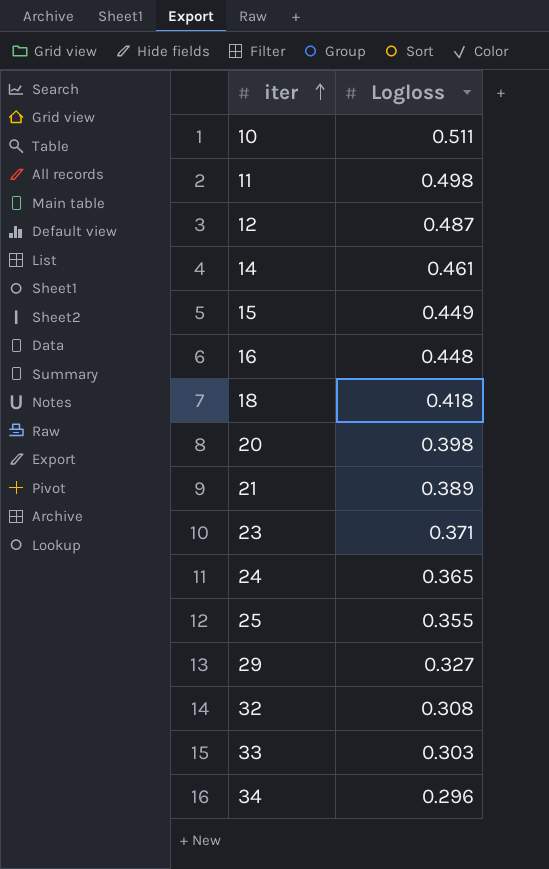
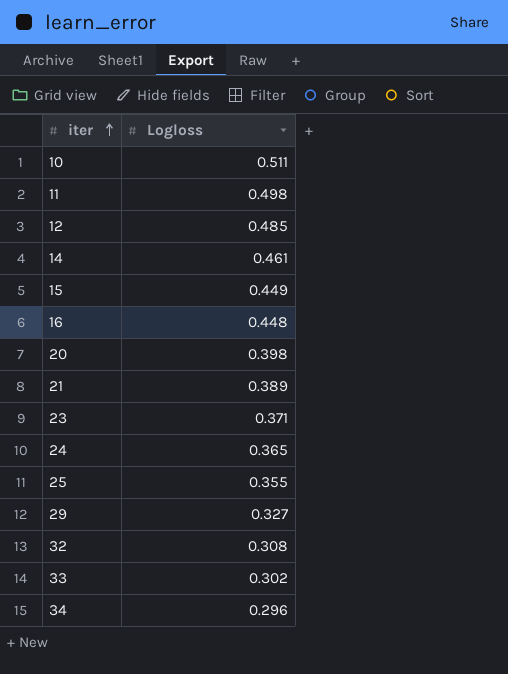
row 18: 0.418 -> none
12 | Logloss: 0.487 -> 0.485
33 | Logloss: 0.303 -> 0.302

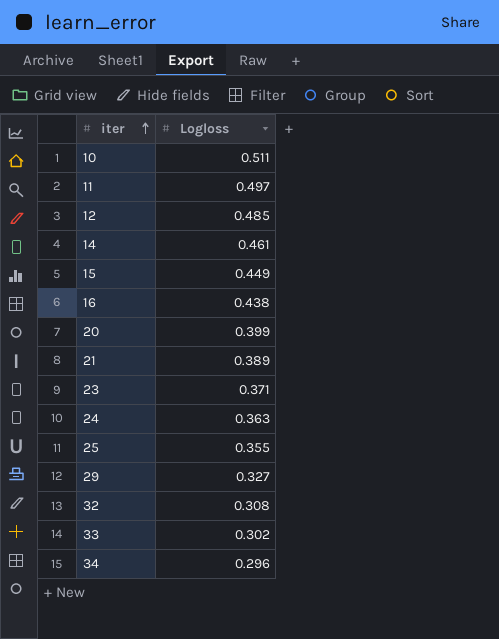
11 | Logloss: 0.498 -> 0.497
16 | Logloss: 0.448 -> 0.438
20 | Logloss: 0.398 -> 0.399
24 | Logloss: 0.365 -> 0.363

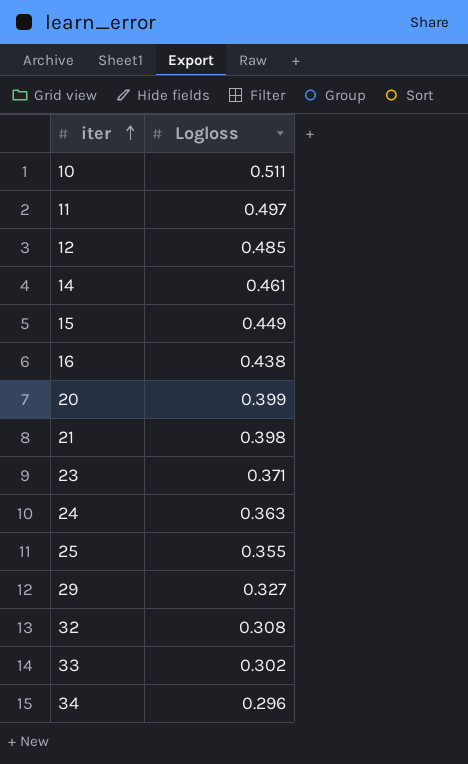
21 | Logloss: 0.389 -> 0.398

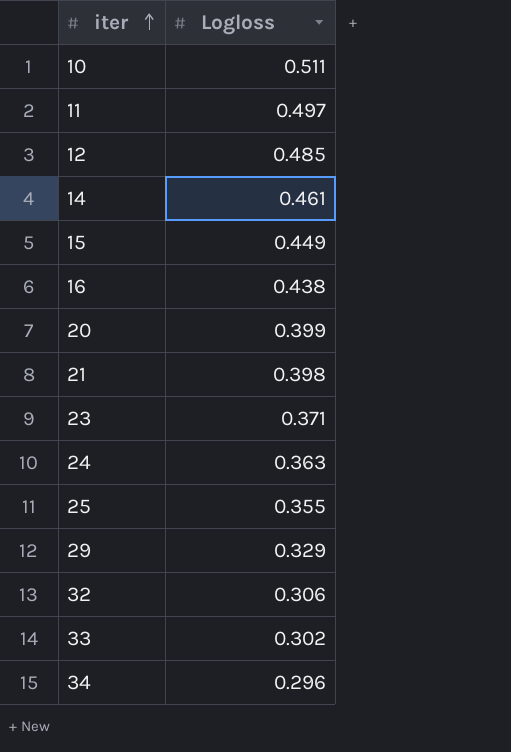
29 | Logloss: 0.327 -> 0.329
32 | Logloss: 0.308 -> 0.306

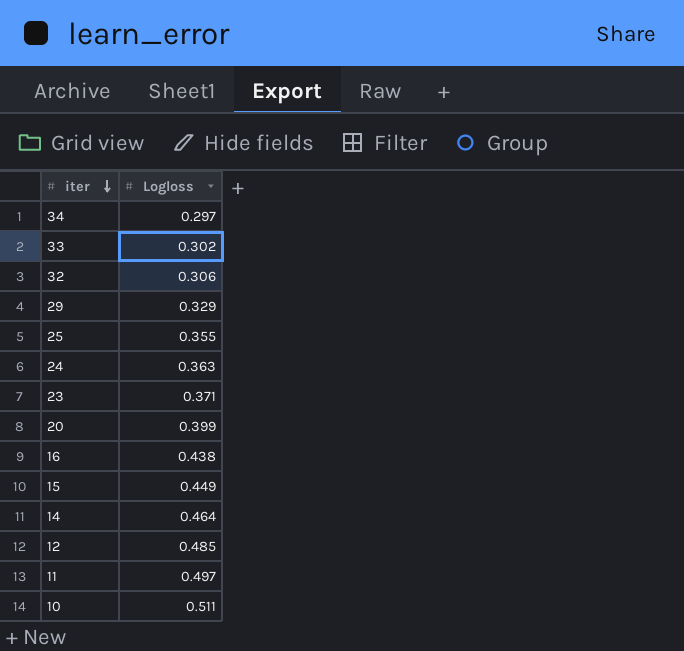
row order: iter ascending -> iter descending
row 21: 0.398 -> none
34 | Logloss: 0.296 -> 0.297
14 | Logloss: 0.461 -> 0.464

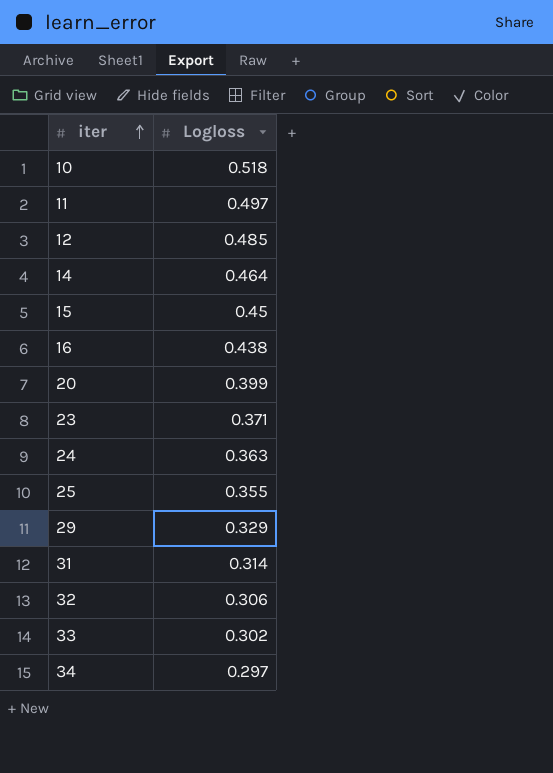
row order: iter descending -> iter ascending
10 | Logloss: 0.511 -> 0.518
15 | Logloss: 0.449 -> 0.45
row 31: none -> 0.314

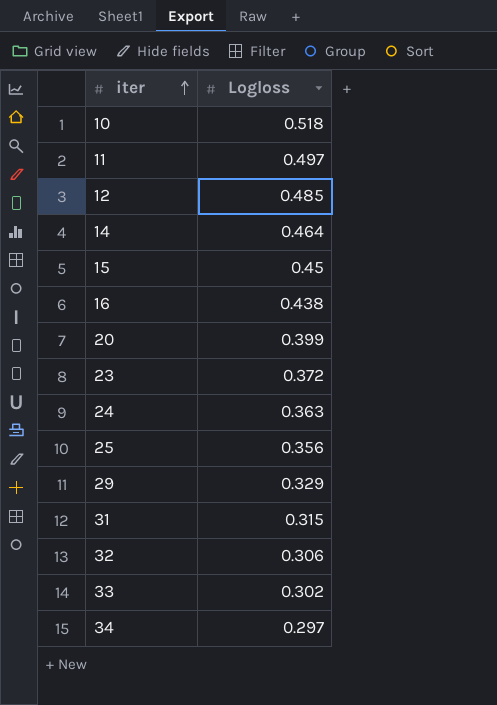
23 | Logloss: 0.371 -> 0.372
25 | Logloss: 0.355 -> 0.356
31 | Logloss: 0.314 -> 0.315

